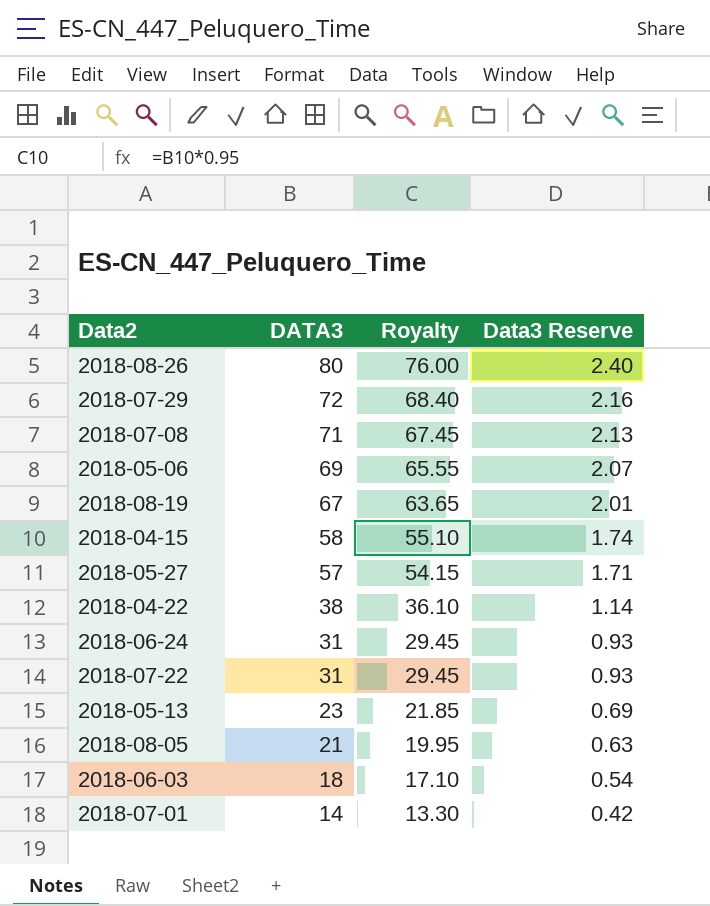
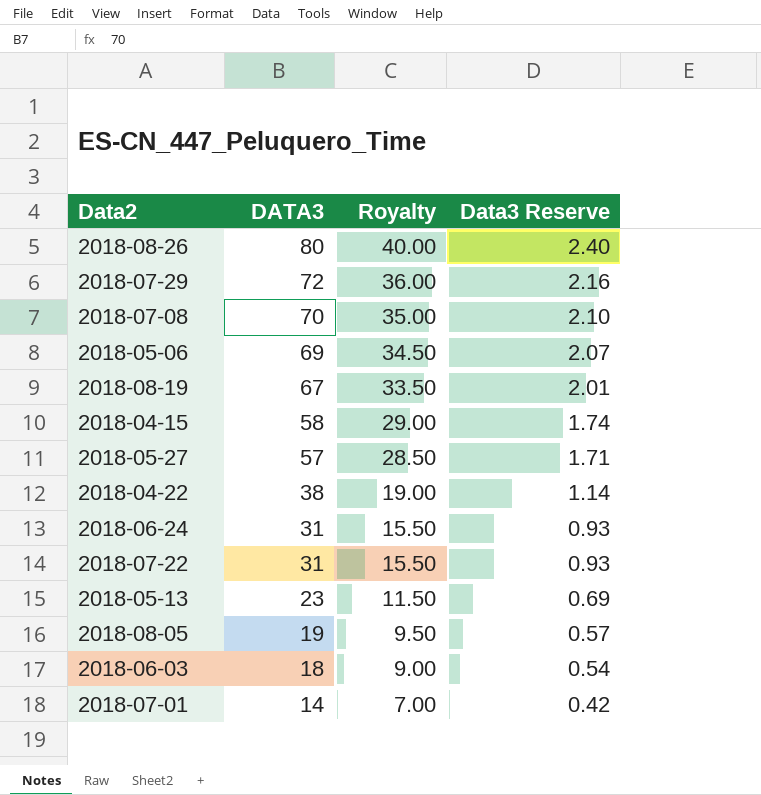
column Royalty | formula: [DATA3] * 0.95 -> [DATA3] * 0.5
2018-07-08 | DATA3: 71 -> 70
2018-07-08 | Data3 Reserve: 2.13 -> 2.10
2018-08-05 | DATA3: 21 -> 19
2018-08-05 | Data3 Reserve: 0.63 -> 0.57

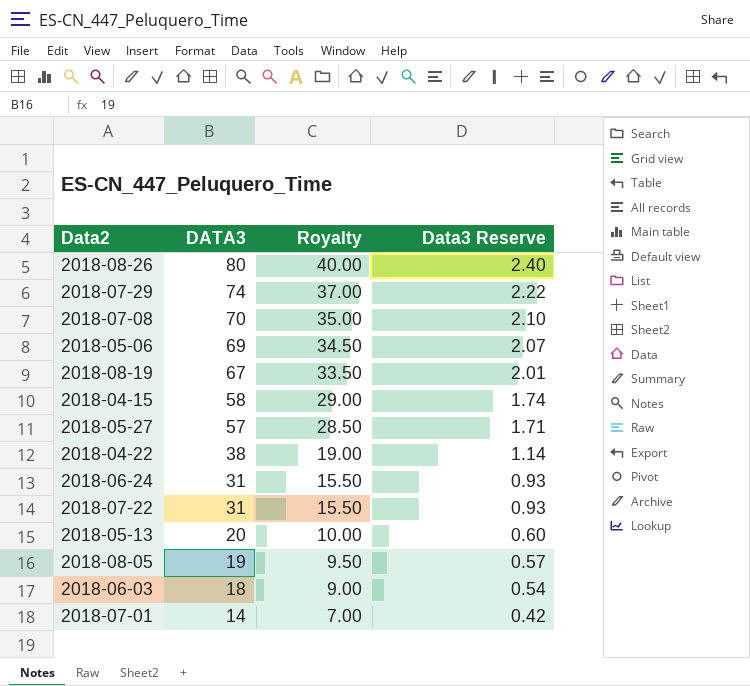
2018-07-29 | DATA3: 72 -> 74
2018-07-29 | Royalty: 36.00 -> 37.00
2018-07-29 | Data3 Reserve: 2.16 -> 2.22
2018-05-13 | DATA3: 23 -> 20
2018-05-13 | Royalty: 11.50 -> 10.00
2018-05-13 | Data3 Reserve: 0.69 -> 0.60

